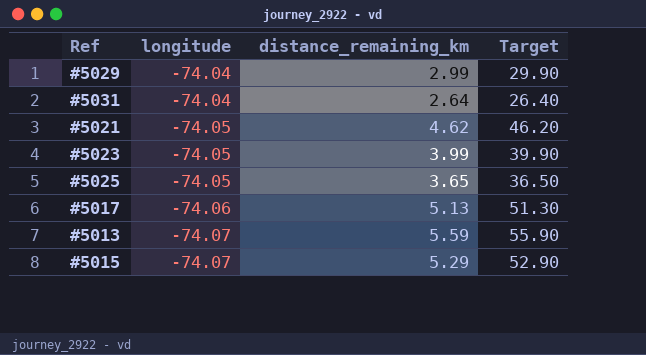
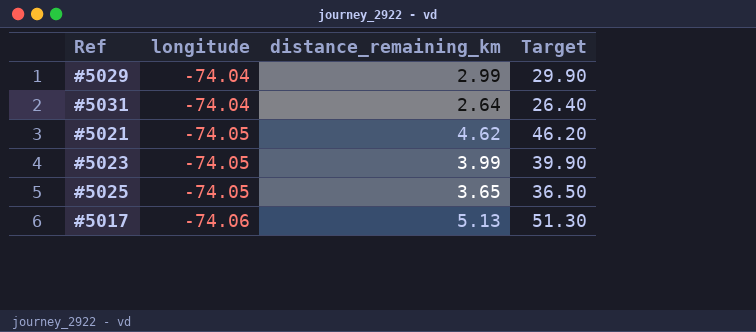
row #5013: -74.07 | 5.59 | 55.90 -> none
row #5015: -74.07 | 5.29 | 52.90 -> none

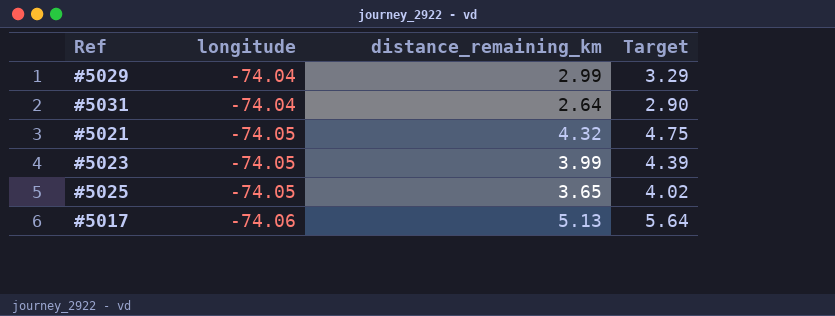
column Target | formula: [distance_remaining_km] * 10 -> [distance_remaining_km] * 1.1
#5021 | distance_remaining_km: 4.62 -> 4.32

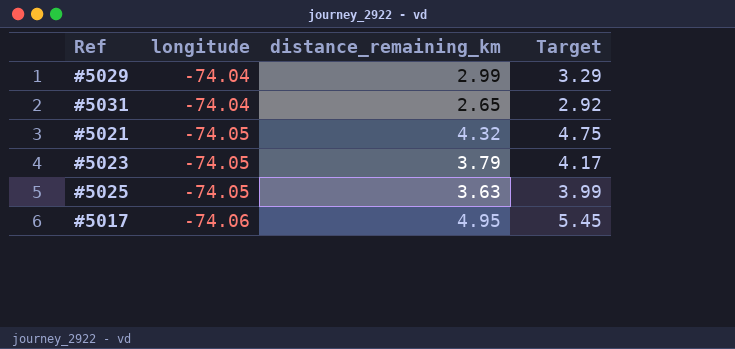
#5031 | distance_remaining_km: 2.64 -> 2.65
#5031 | Target: 2.90 -> 2.92
#5023 | distance_remaining_km: 3.99 -> 3.79
#5023 | Target: 4.39 -> 4.17
#5025 | distance_remaining_km: 3.65 -> 3.63
#5025 | Target: 4.02 -> 3.99
#5017 | distance_remaining_km: 5.13 -> 4.95
#5017 | Target: 5.64 -> 5.45

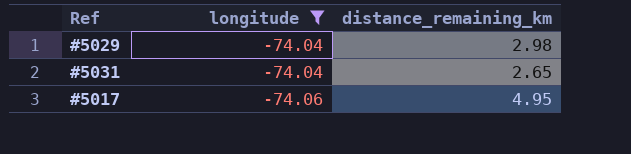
filter: none -> longitude != -74.05
column Target | formula: [distance_remaining_km] * 1.1 -> none
#5029 | distance_remaining_km: 2.99 -> 2.98

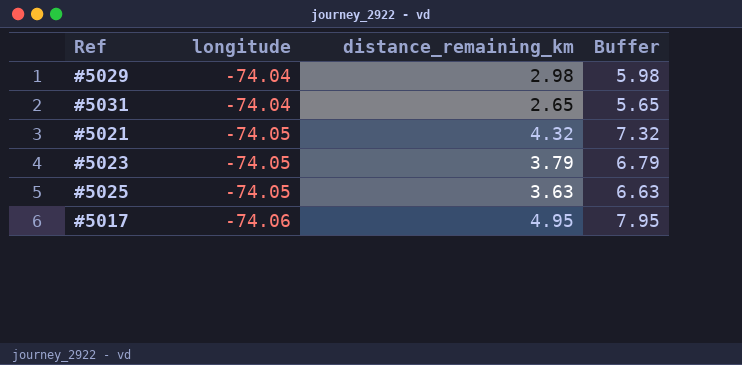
filter: longitude != -74.05 -> none
column Buffer | formula: none -> [distance_remaining_km] + 3

